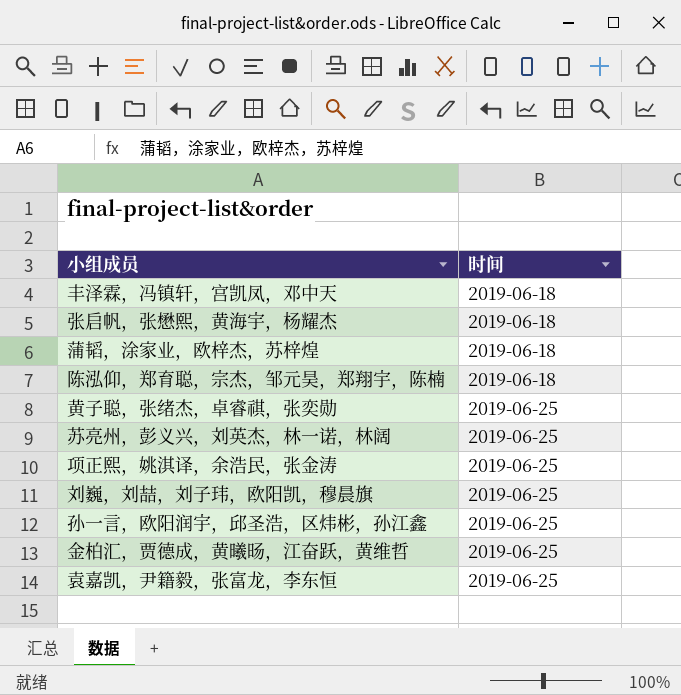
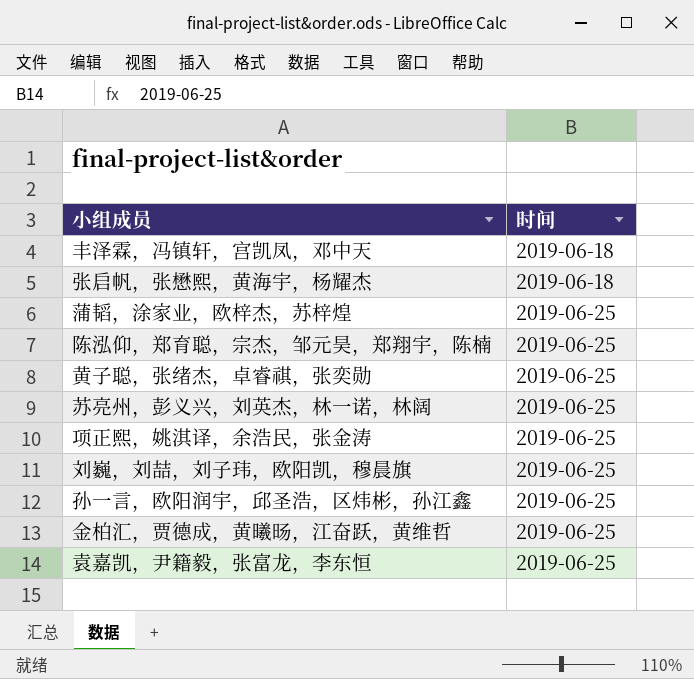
蒲韬，涂家业，欧梓杰，苏梓煌 | 时间: 2019-06-18 -> 2019-06-25
陈泓仰，郑育聪，宗杰，邹元昊，郑翔宇，陈楠 | 时间: 2019-06-18 -> 2019-06-25

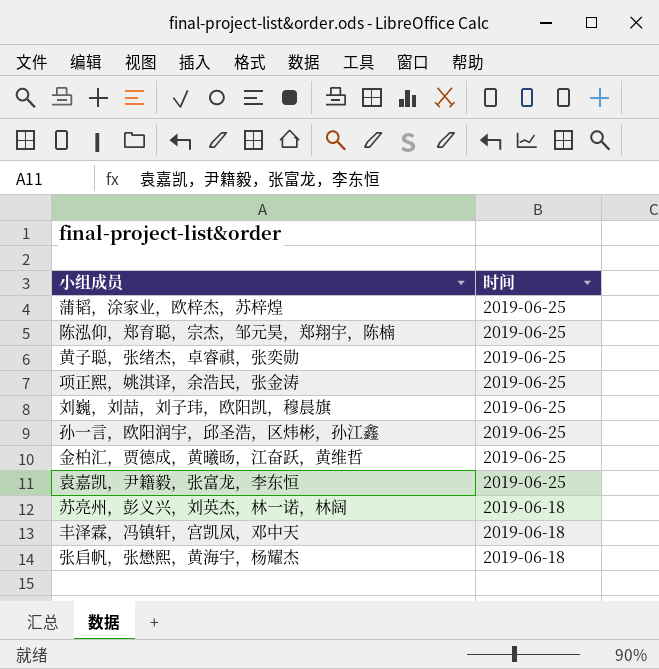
row order: 时间 ascending -> 时间 descending
苏亮州，彭义兴，刘英杰，林一诺，林阔 | 时间: 2019-06-25 -> 2019-06-18

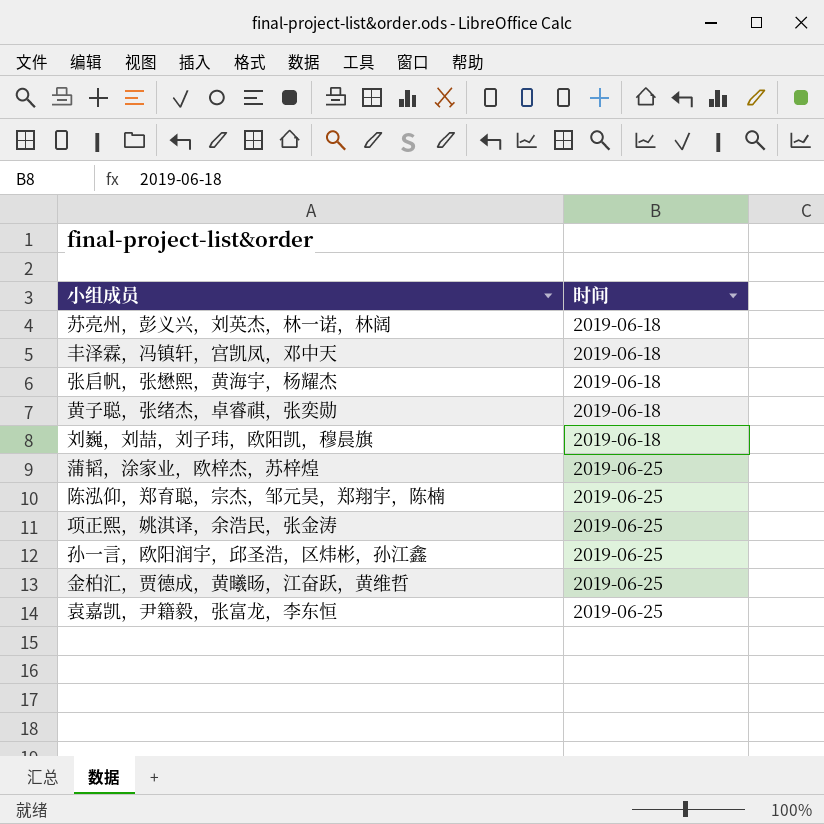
row order: 时间 descending -> 时间 ascending
黄子聪，张绪杰，卓睿祺，张奕勋 | 时间: 2019-06-25 -> 2019-06-18
刘巍，刘喆，刘子玮，欧阳凯，穆晨旗 | 时间: 2019-06-25 -> 2019-06-18

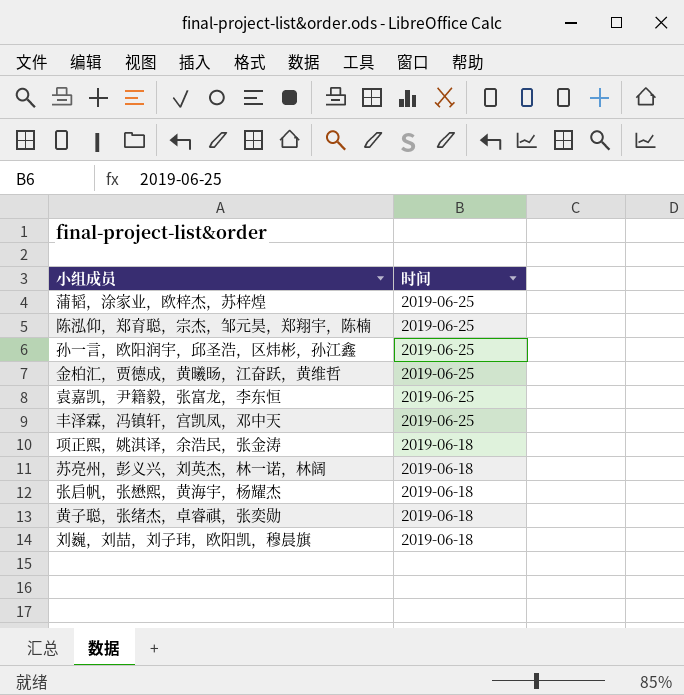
row order: 时间 ascending -> 时间 descending
丰泽霖，冯镇轩，宫凯凤，邓中天 | 时间: 2019-06-18 -> 2019-06-25
项正熙，姚淇译，余浩民，张金涛 | 时间: 2019-06-25 -> 2019-06-18

